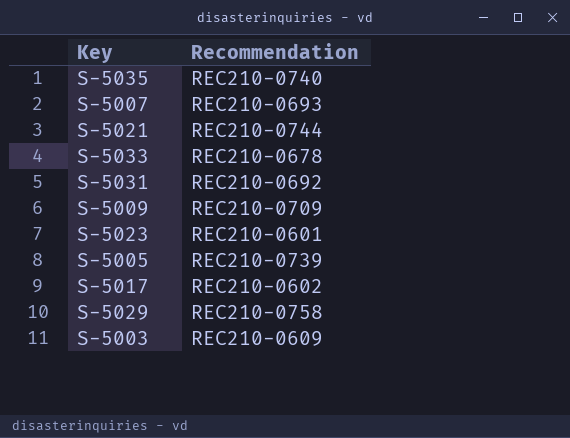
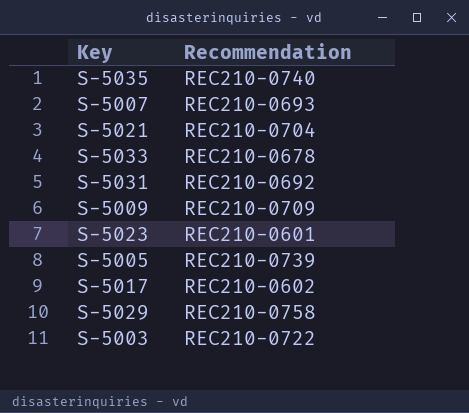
S-5021 | Recommendation: REC210-0744 -> REC210-0704
S-5003 | Recommendation: REC210-0609 -> REC210-0722

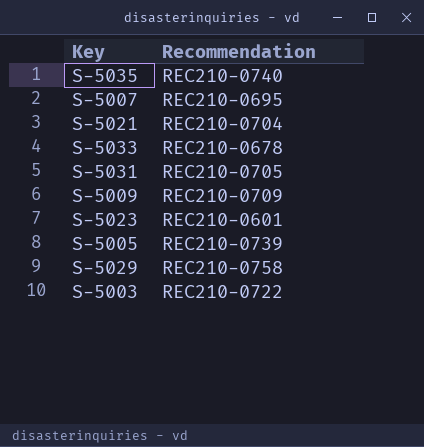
row S-5017: REC210-0602 -> none
S-5007 | Recommendation: REC210-0693 -> REC210-0695
S-5031 | Recommendation: REC210-0692 -> REC210-0705

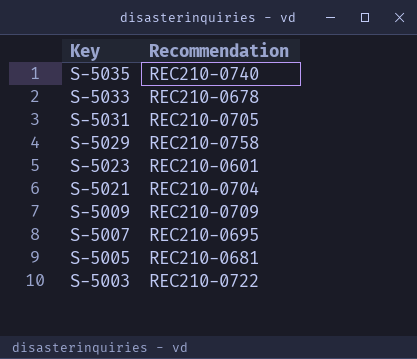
row order: none -> Key descending
S-5005 | Recommendation: REC210-0739 -> REC210-0681

